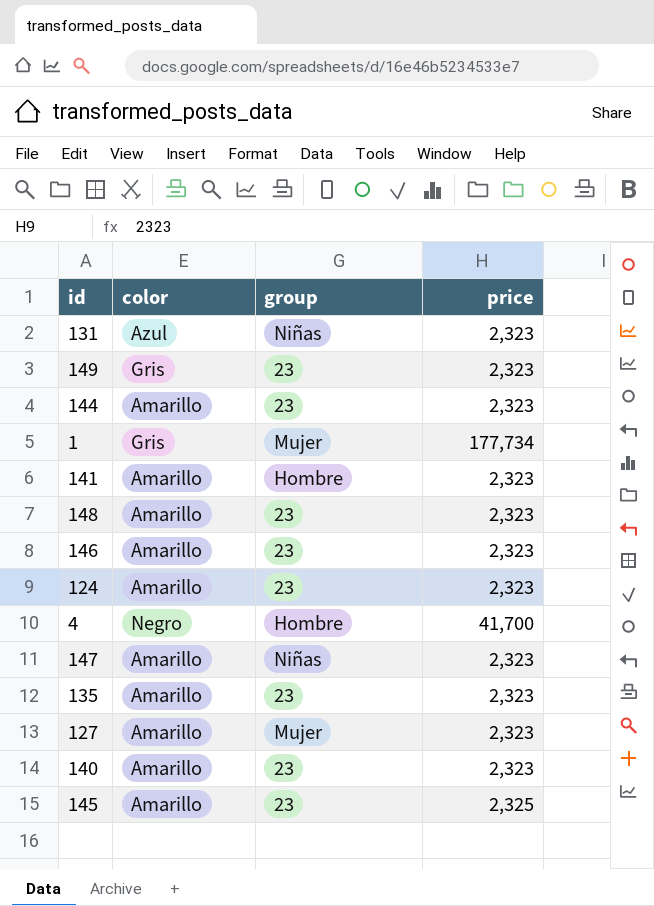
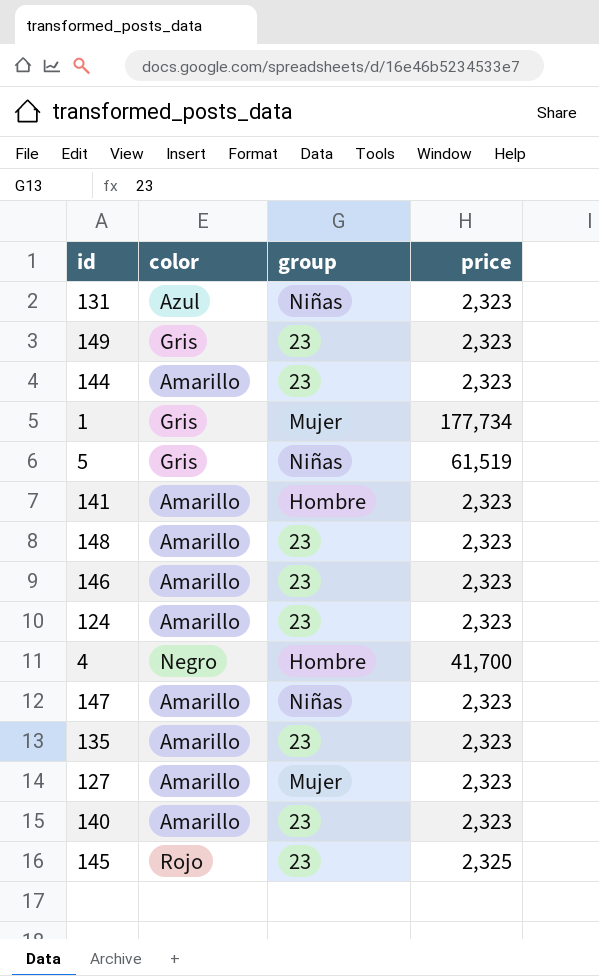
row 5: none -> Gris | Niñas | 61,519
145 | color: Amarillo -> Rojo

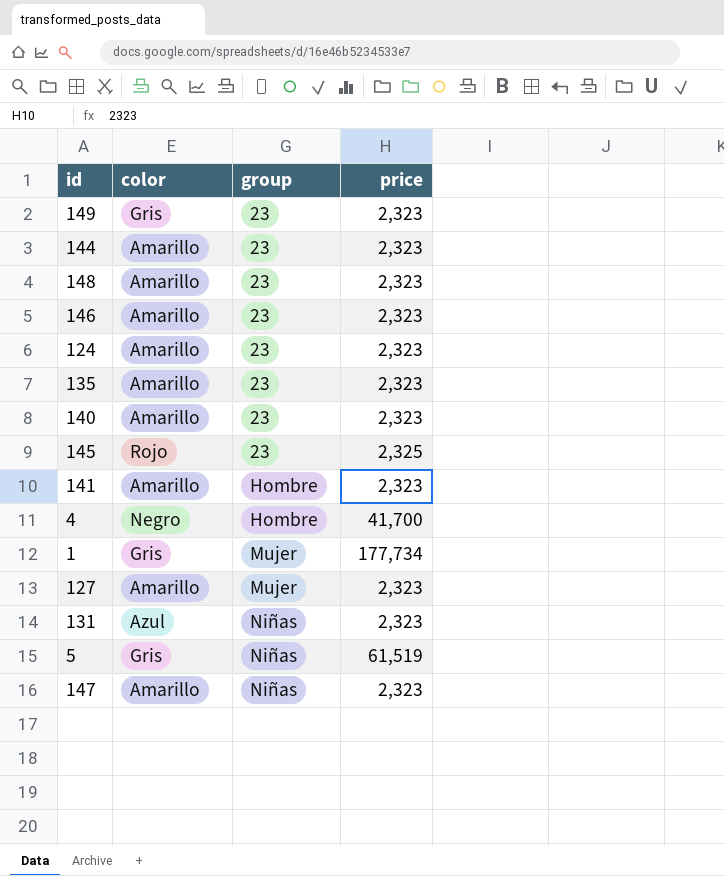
row order: none -> group ascending

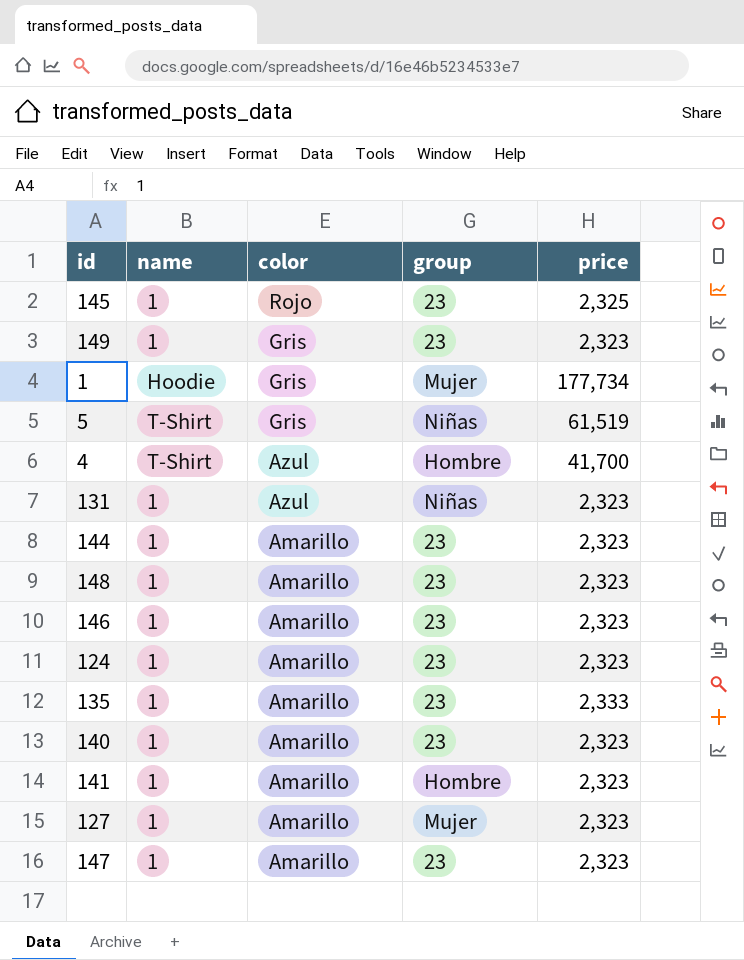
row order: group ascending -> color descending
column name | position: none -> 2
4 | color: Negro -> Azul
135 | price: 2,323 -> 2,333
147 | group: Niñas -> 23

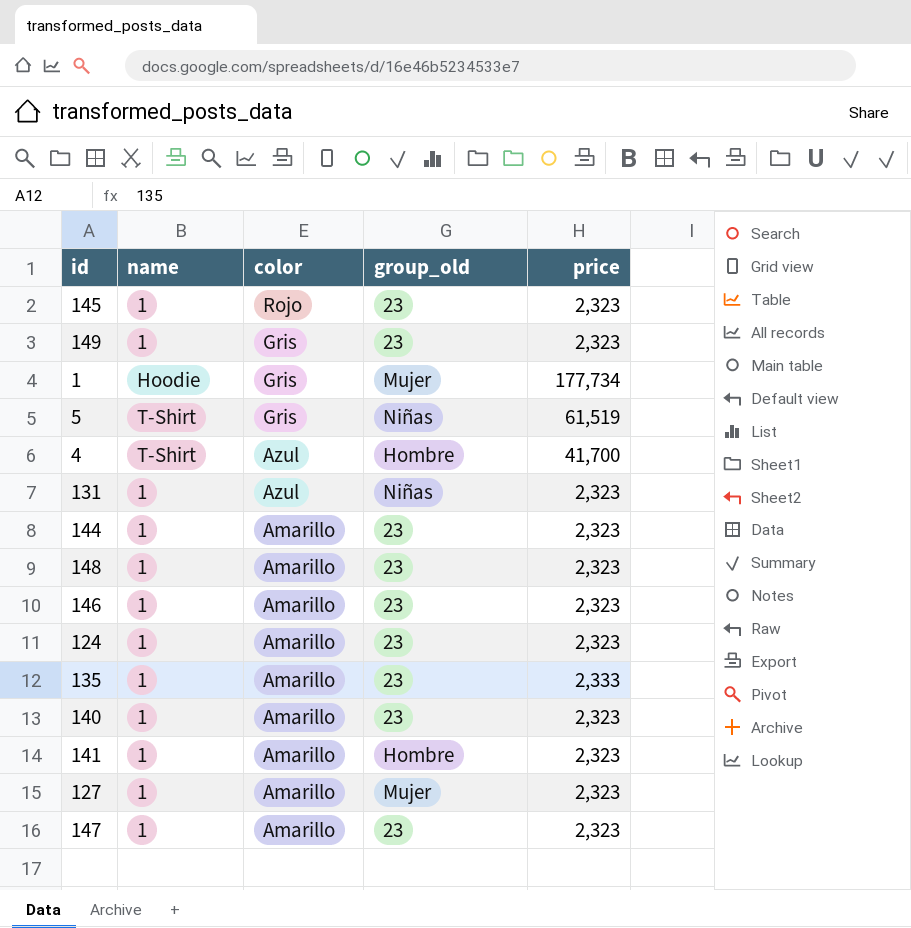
column name: group -> group_old
145 | price: 2,325 -> 2,323

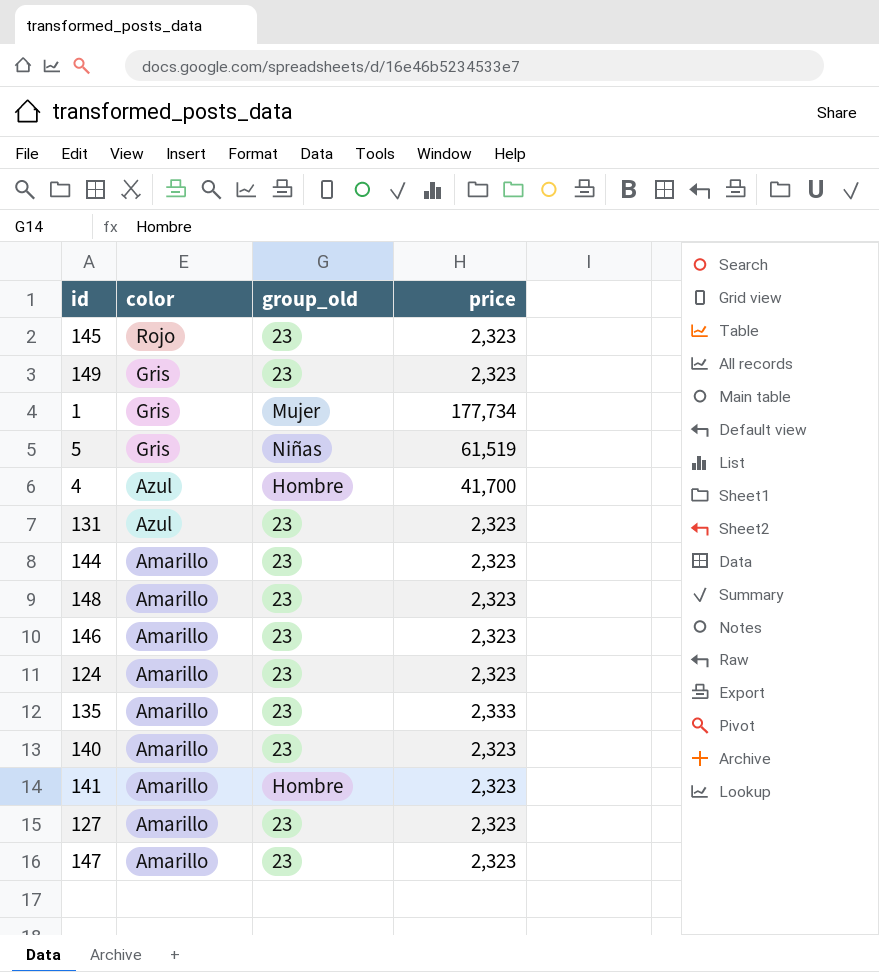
column name | position: 2 -> none
131 | group_old: Niñas -> 23
127 | group_old: Mujer -> 23

